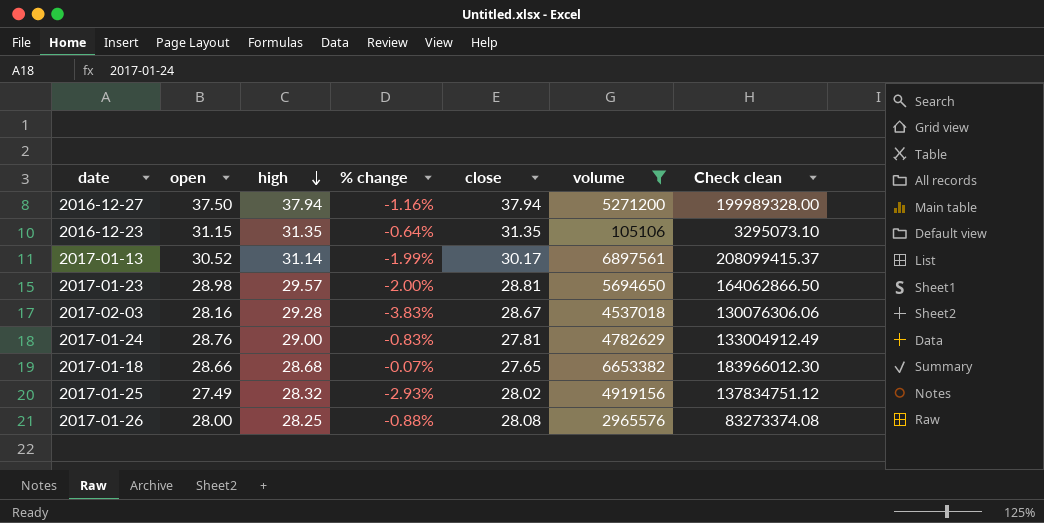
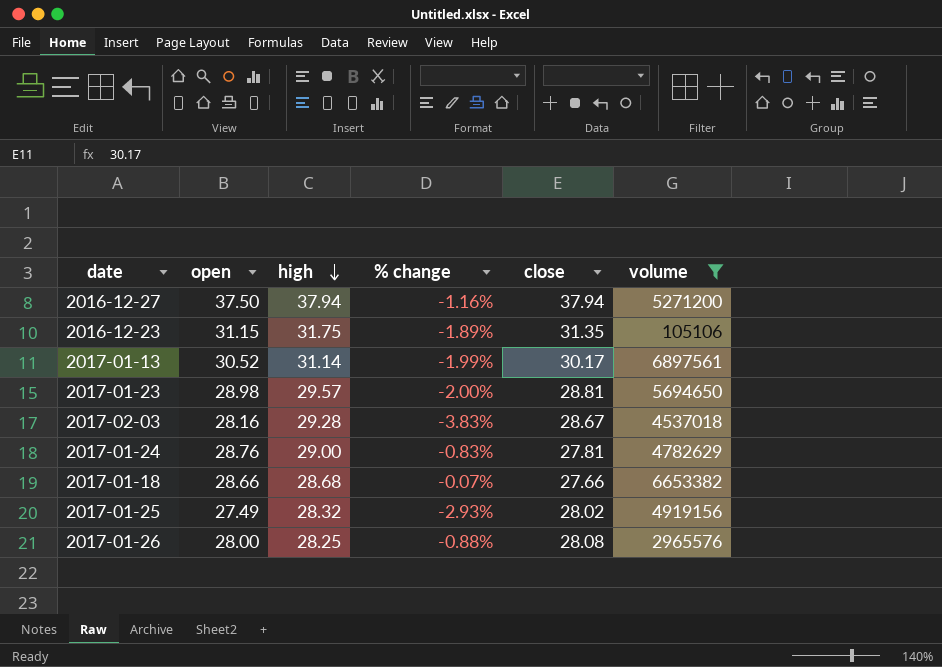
column Check clean | formula: [close] * [volume] -> none
2016-12-23 | high: 31.35 -> 31.75
2016-12-23 | % change: -0.64% -> -1.89%
2017-01-18 | close: 27.65 -> 27.66

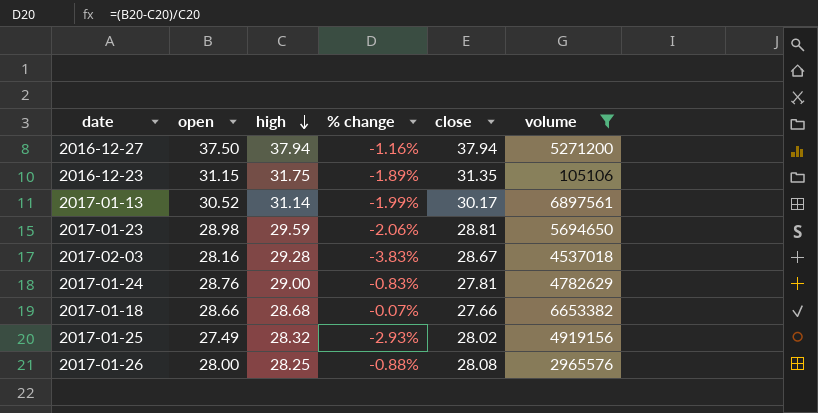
2017-01-23 | high: 29.57 -> 29.59
2017-01-23 | % change: -2.00% -> -2.06%

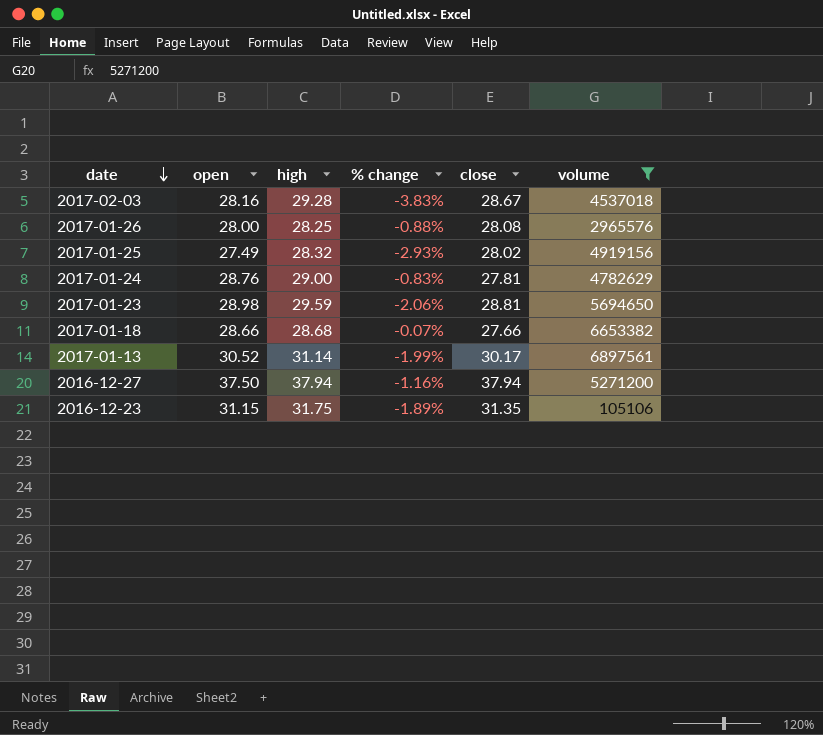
row order: high descending -> date descending

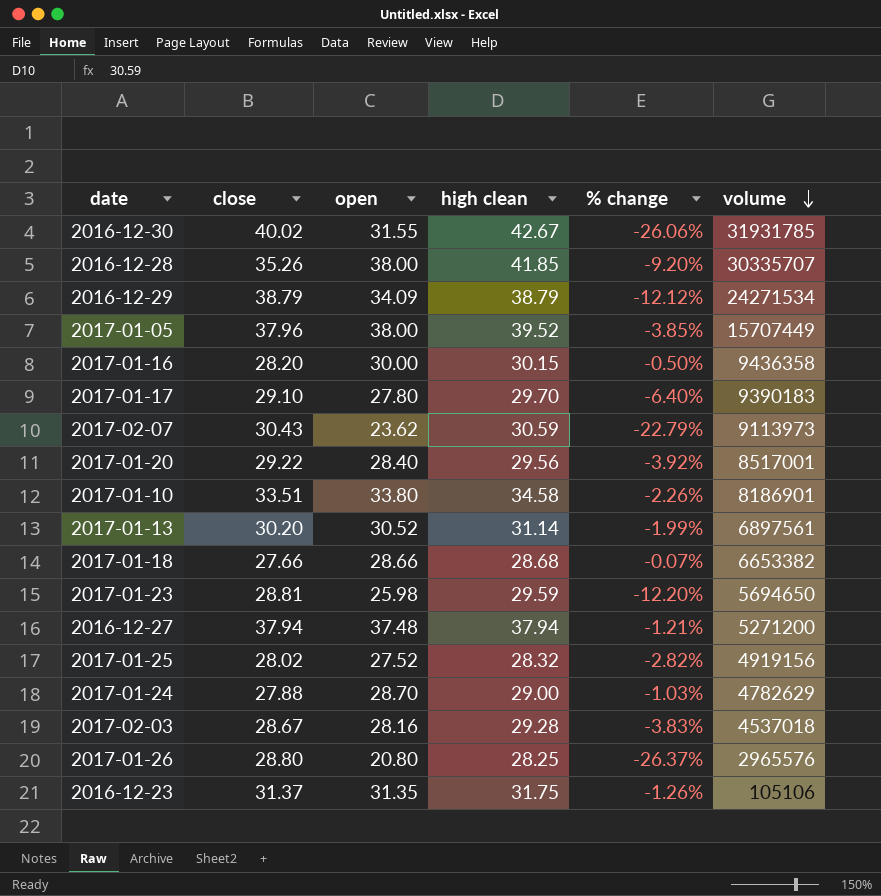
filter: volume <= 6897561 -> none
row order: date descending -> volume descending
column close | position: 5 -> 2
column name: high -> high clean
2017-01-13 | close: 30.17 -> 30.20
2017-01-23 | open: 28.98 -> 25.98
2017-01-23 | % change: -2.06% -> -12.20%
2016-12-27 | open: 37.50 -> 37.48
2016-12-27 | % change: -1.16% -> -1.21%
2017-01-25 | open: 27.49 -> 27.52
2017-01-25 | % change: -2.93% -> -2.82%
2017-01-24 | close: 27.81 -> 27.88
2017-01-24 | open: 28.76 -> 28.70
2017-01-24 | % change: -0.83% -> -1.03%
2017-01-26 | close: 28.08 -> 28.80
2017-01-26 | open: 28.00 -> 20.80
2017-01-26 | % change: -0.88% -> -26.37%
2016-12-23 | close: 31.35 -> 31.37
2016-12-23 | open: 31.15 -> 31.35
2016-12-23 | % change: -1.89% -> -1.26%

